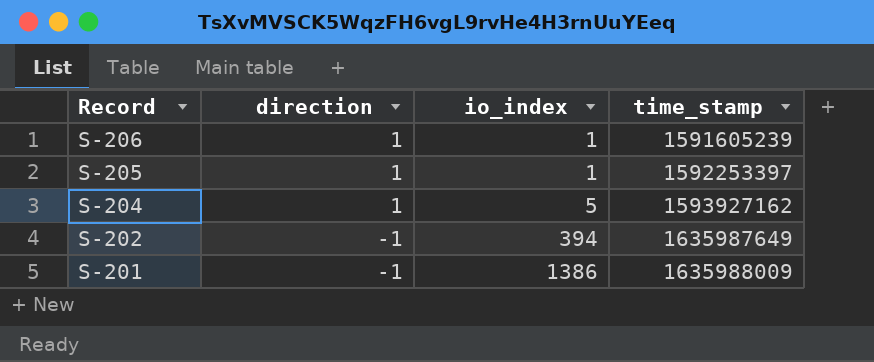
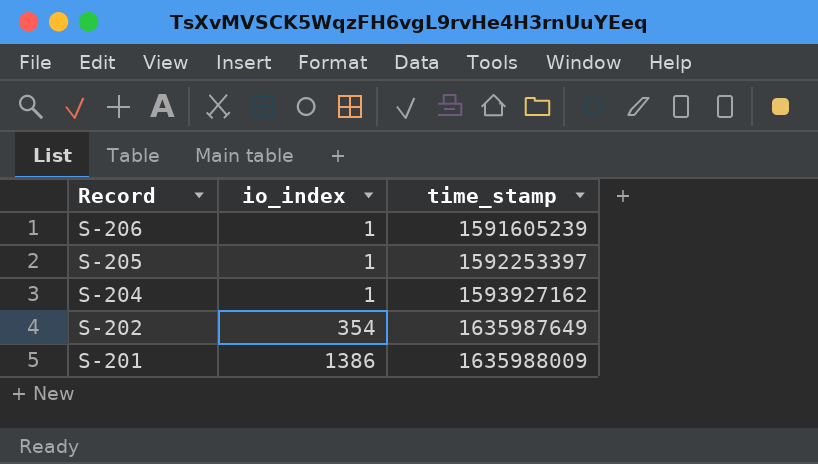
column direction | position: 2 -> none
S-204 | io_index: 5 -> 1
S-202 | io_index: 394 -> 354

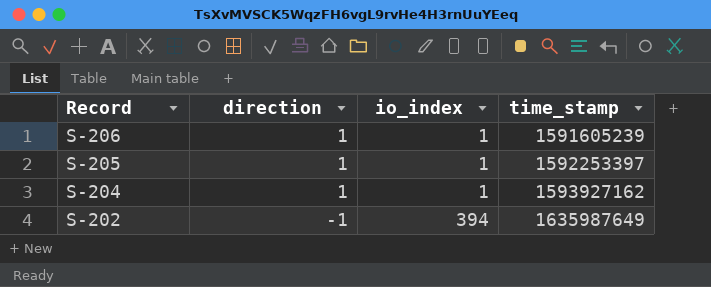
column direction | position: none -> 2
row S-201: 1386 | 1635988009 -> none
S-202 | io_index: 354 -> 394

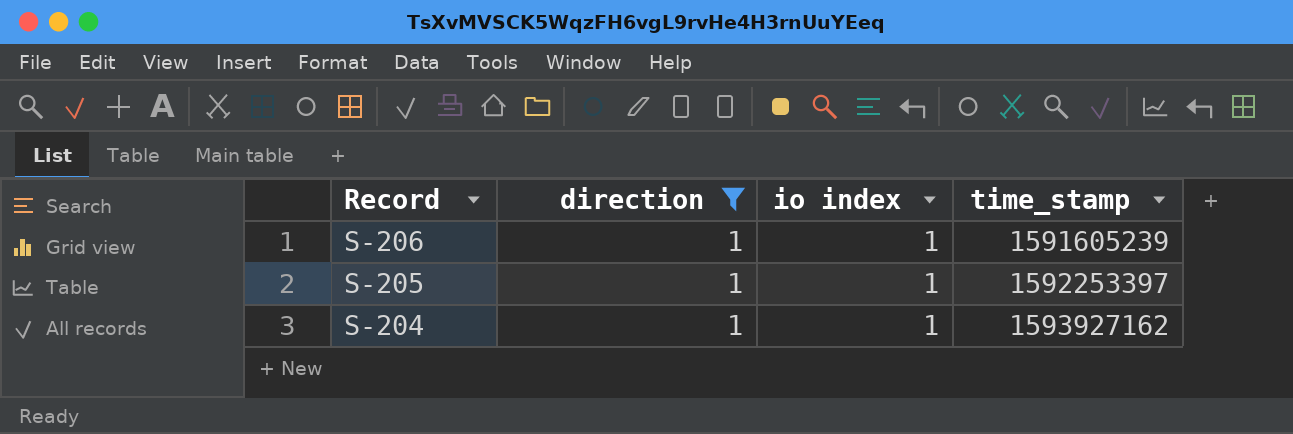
filter: none -> direction = 1
column name: io_index -> io index

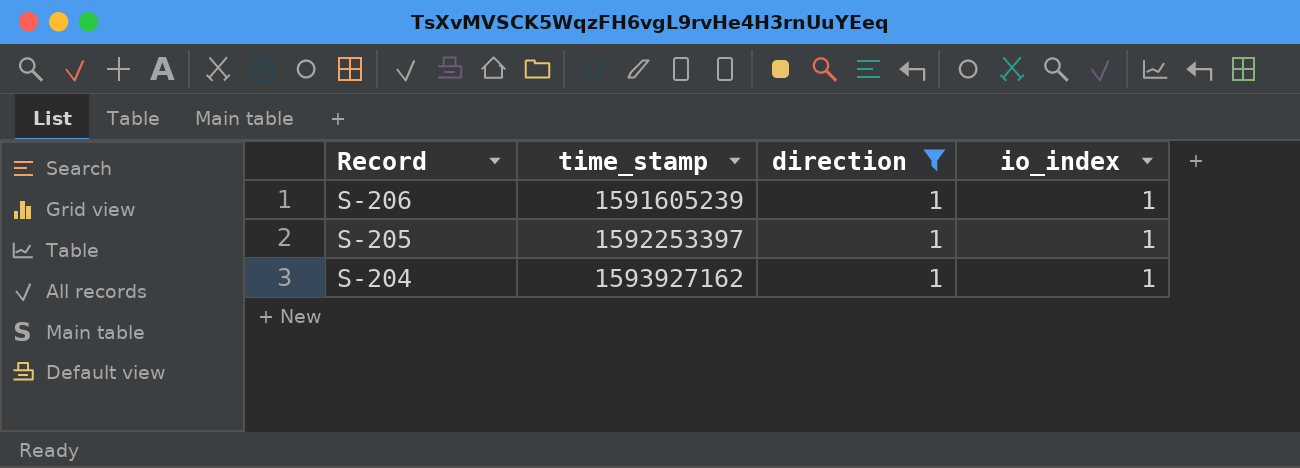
column time_stamp | position: 4 -> 2
column name: io index -> io_index

